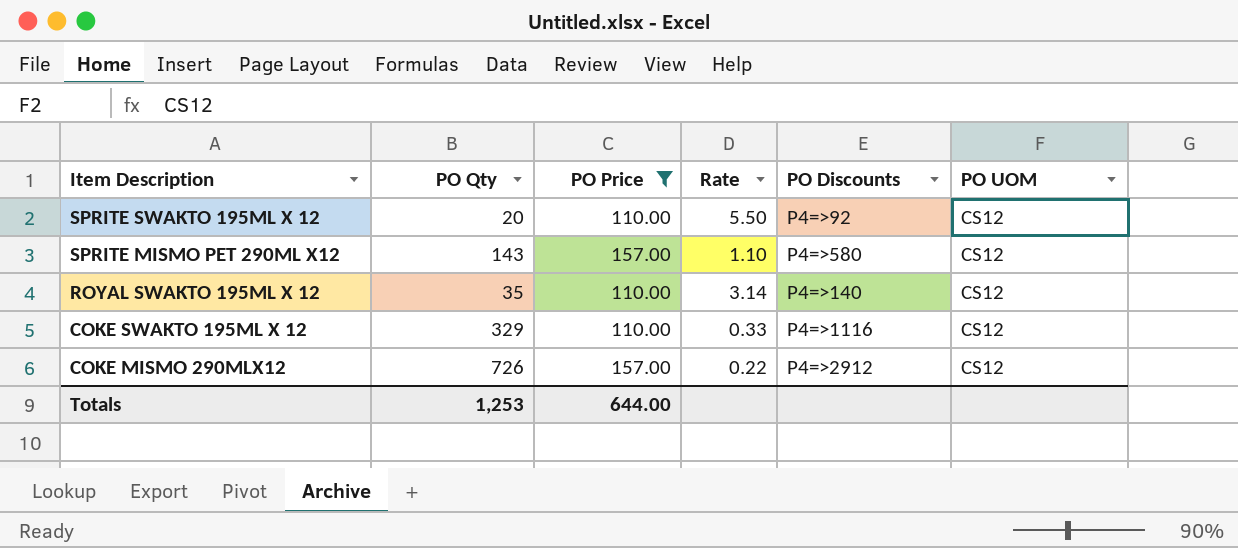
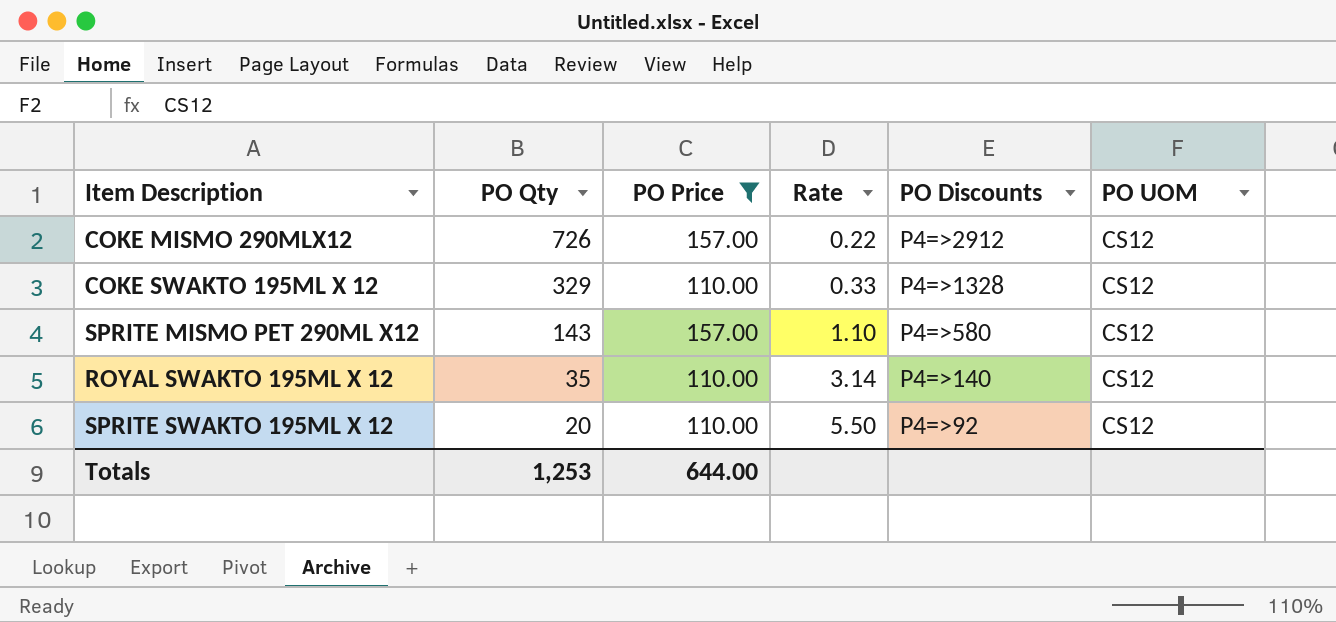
row order: Item Description descending -> PO Qty descending
COKE SWAKTO 195ML X 12 | PO Discounts: P4=>1116 -> P4=>1328

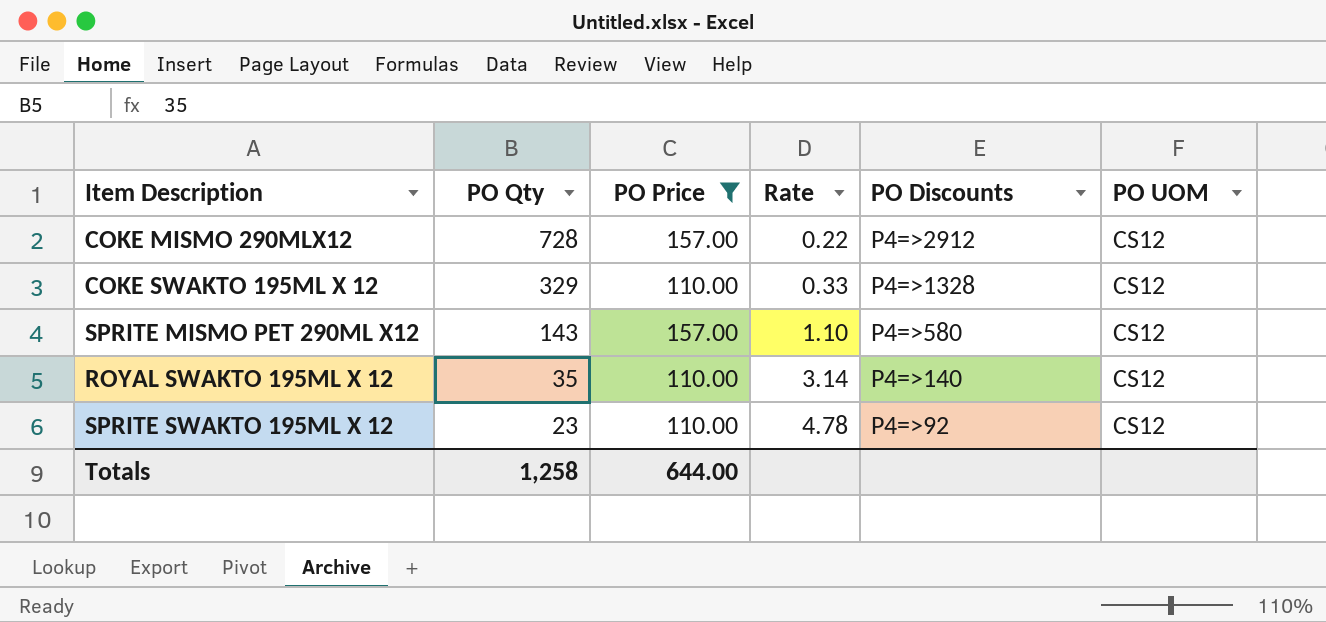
COKE MISMO 290MLX12 | PO Qty: 726 -> 728
SPRITE SWAKTO 195ML X 12 | PO Qty: 20 -> 23
SPRITE SWAKTO 195ML X 12 | Rate: 5.50 -> 4.78
Totals | PO Qty: 1,253 -> 1,258

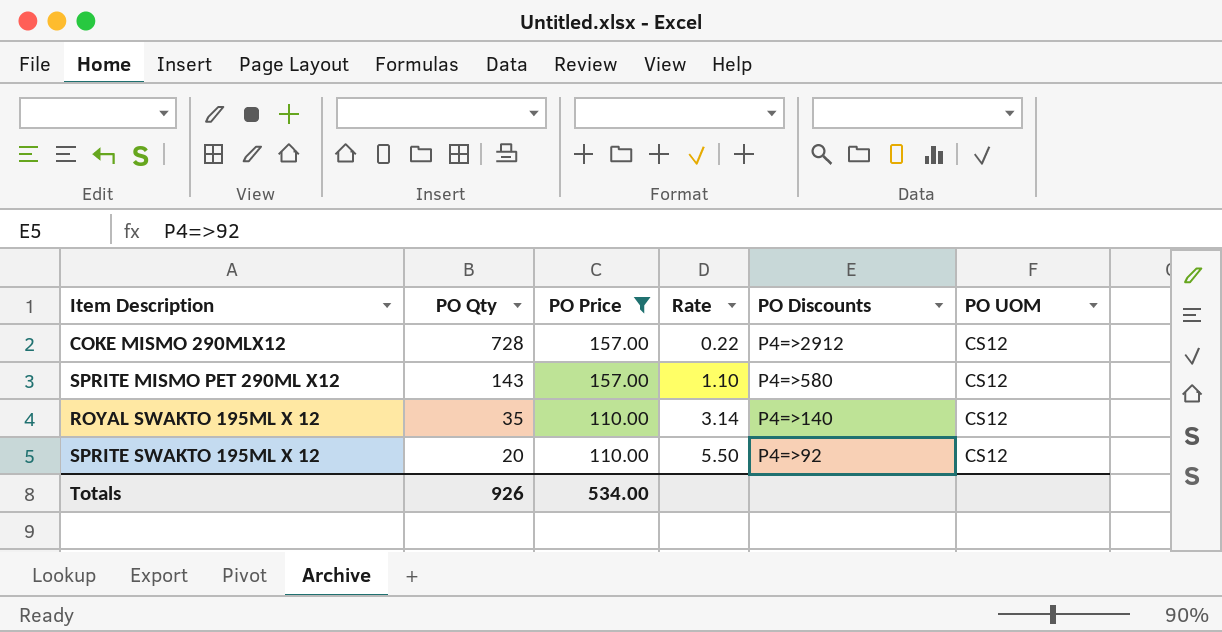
row COKE SWAKTO 195ML X 12: 329 | 110.00 | 0.33 | P4=>1328 | CS12 -> none
SPRITE SWAKTO 195ML X 12 | PO Qty: 23 -> 20
SPRITE SWAKTO 195ML X 12 | Rate: 4.78 -> 5.50
Totals | PO Qty: 1,258 -> 926
Totals | PO Price: 644.00 -> 534.00

